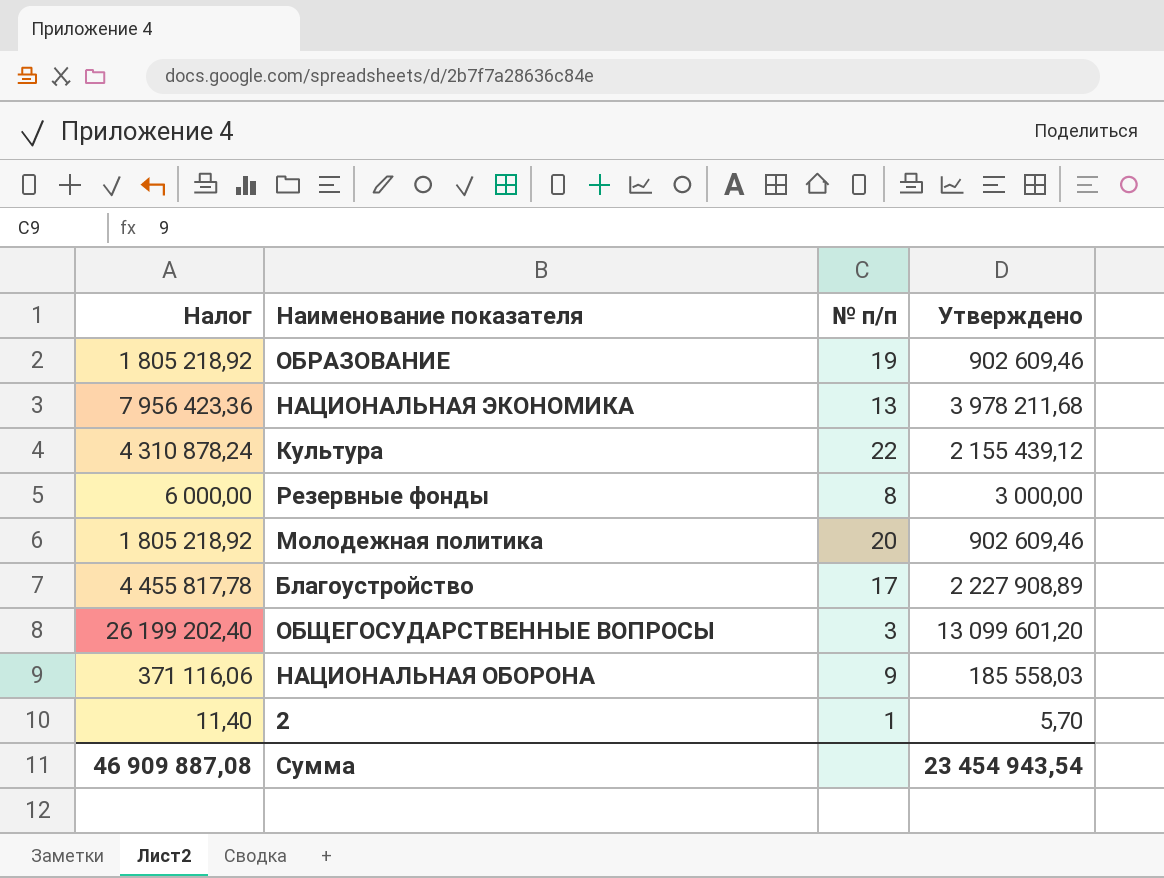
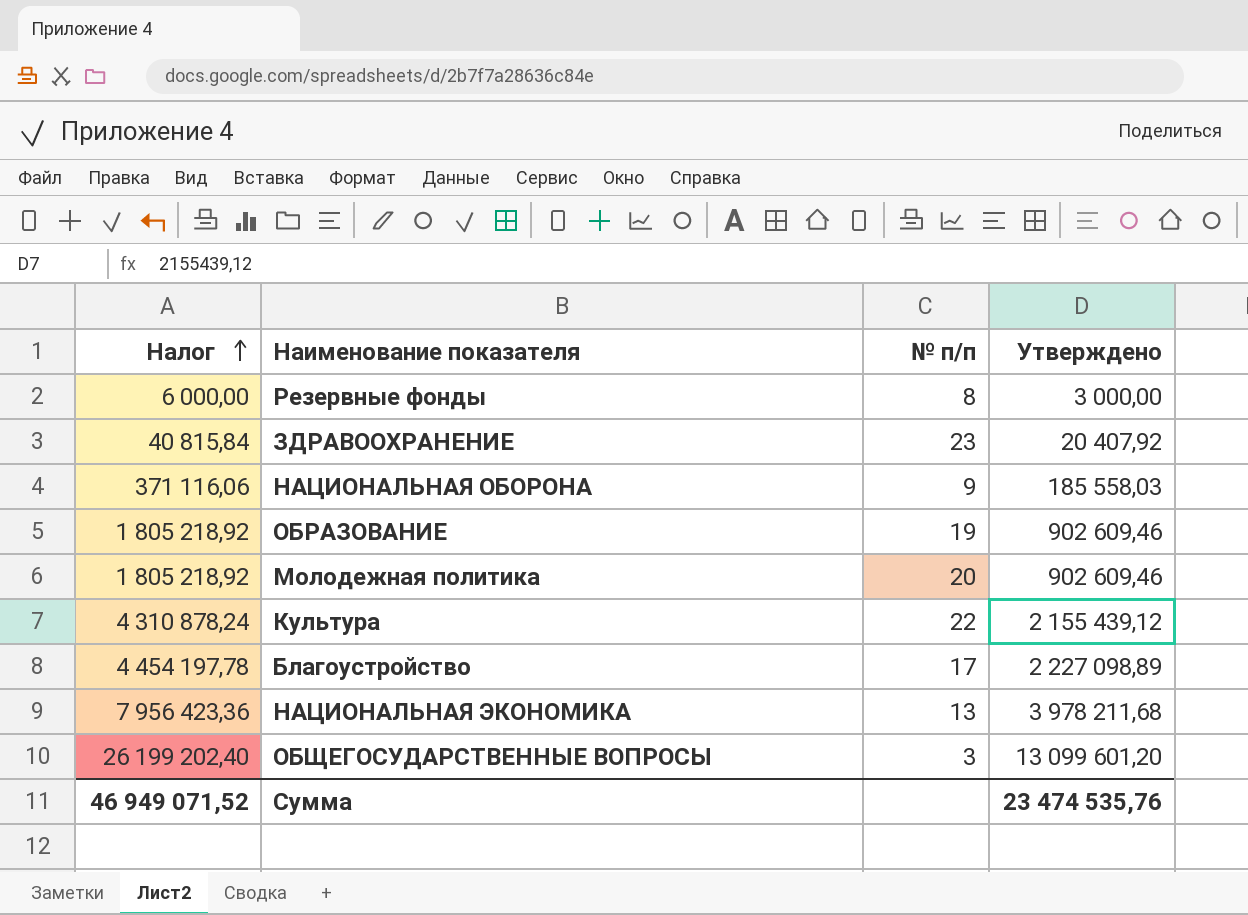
row order: none -> Налог ascending
row 2: 11,40 | 1 | 5,70 -> none
row ЗДРАВООХРАНЕНИЕ: none -> 40 815,84 | 23 | 20 407,92
Благоустройство | Налог: 4 455 817,78 -> 4 454 197,78
Благоустройство | Утверждено: 2 227 908,89 -> 2 227 098,89
Сумма | Налог: 46 909 887,08 -> 46 949 071,52
Сумма | Утверждено: 23 454 943,54 -> 23 474 535,76

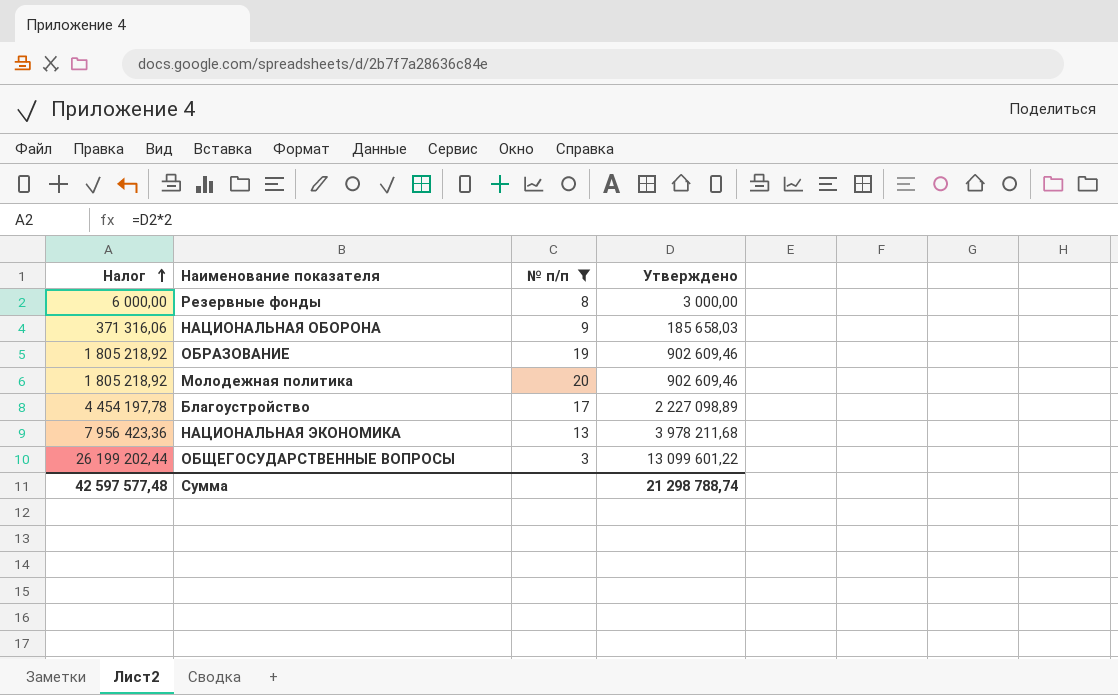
filter: none -> № п/п <= 20
НАЦИОНАЛЬНАЯ ОБОРОНА | Налог: 371 116,06 -> 371 316,06
НАЦИОНАЛЬНАЯ ОБОРОНА | Утверждено: 185 558,03 -> 185 658,03
ОБЩЕГОСУДАРСТВЕННЫЕ ВОПРОСЫ | Налог: 26 199 202,40 -> 26 199 202,44
ОБЩЕГОСУДАРСТВЕННЫЕ ВОПРОСЫ | Утверждено: 13 099 601,20 -> 13 099 601,22
Сумма | Налог: 46 949 071,52 -> 42 597 577,48
Сумма | Утверждено: 23 474 535,76 -> 21 298 788,74

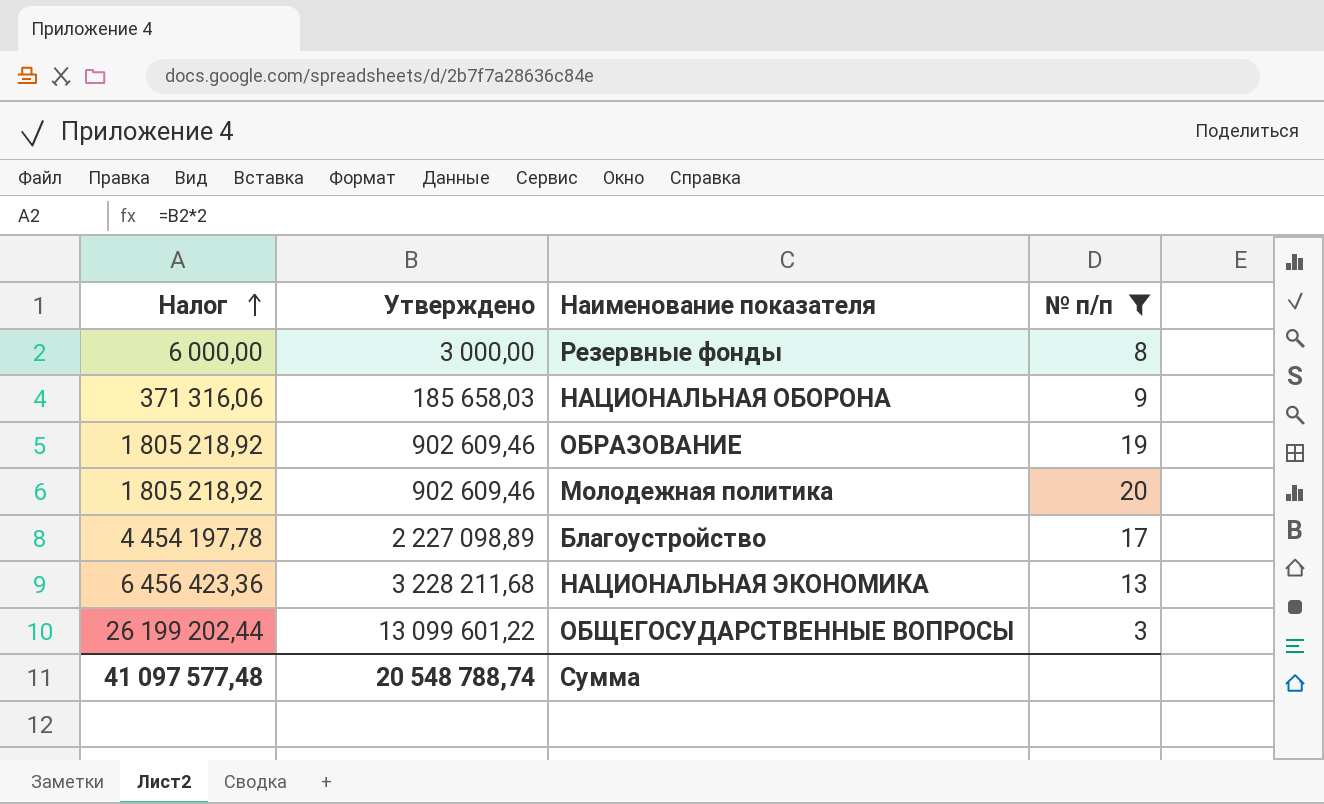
column Утверждено | position: 4 -> 2
НАЦИОНАЛЬНАЯ ЭКОНОМИКА | Налог: 7 956 423,36 -> 6 456 423,36
НАЦИОНАЛЬНАЯ ЭКОНОМИКА | Утверждено: 3 978 211,68 -> 3 228 211,68
Сумма | Налог: 42 597 577,48 -> 41 097 577,48
Сумма | Утверждено: 21 298 788,74 -> 20 548 788,74

